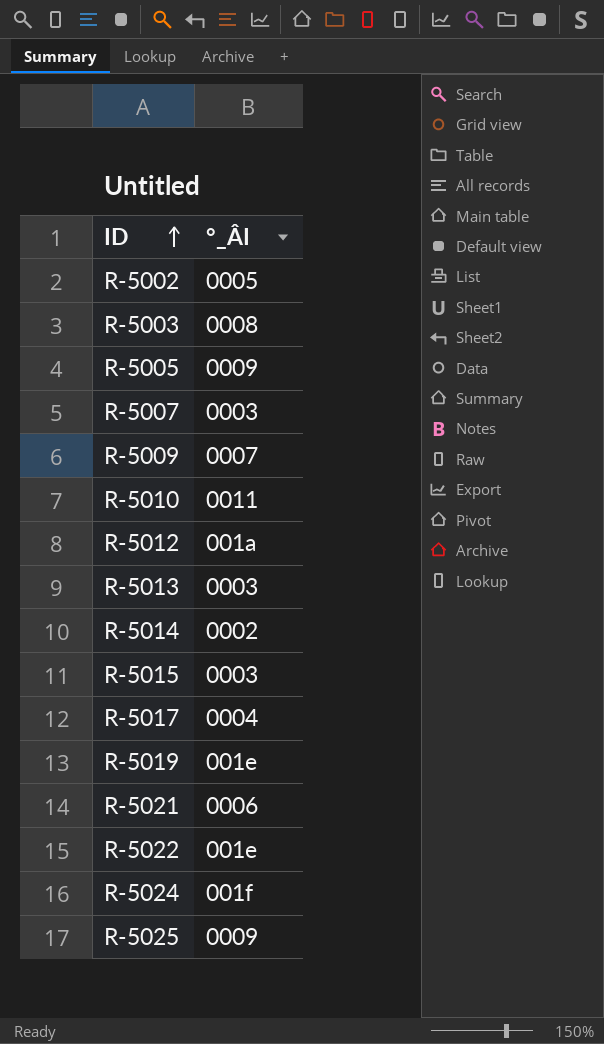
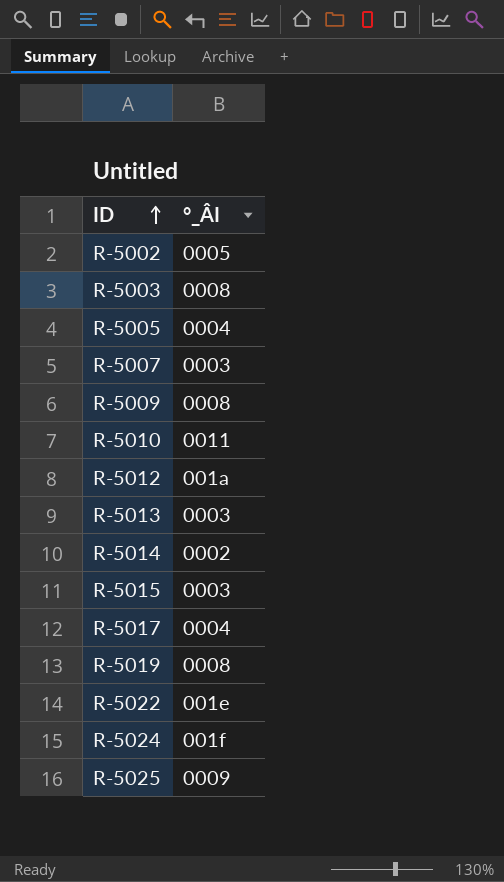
row R-5021: 0006 -> none
R-5005 | °_ÂI: 0009 -> 0004
R-5009 | °_ÂI: 0007 -> 0008
R-5019 | °_ÂI: 001e -> 0008

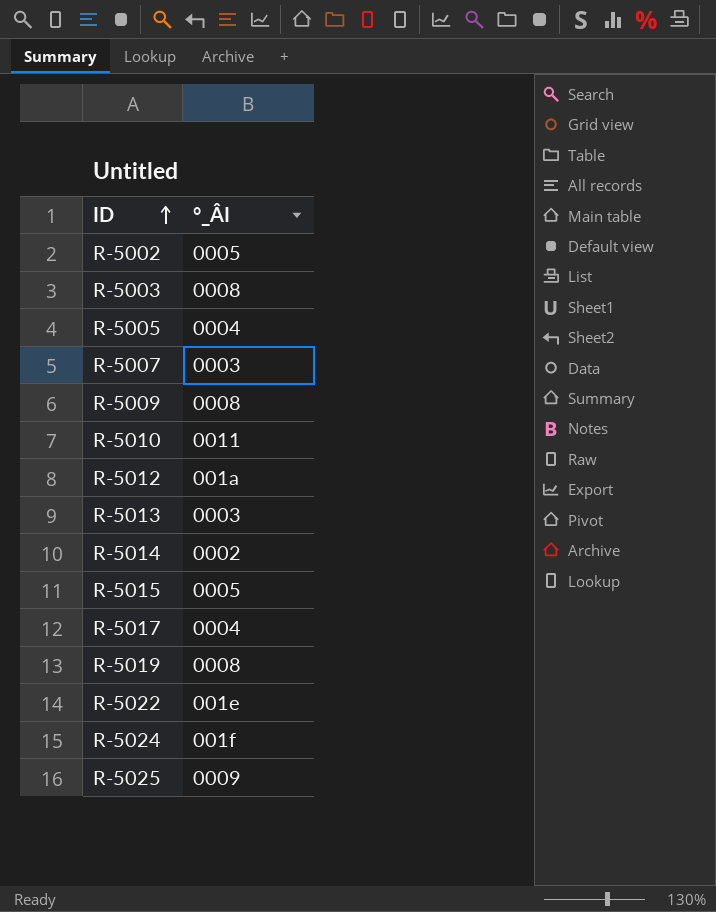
R-5015 | °_ÂI: 0003 -> 0005

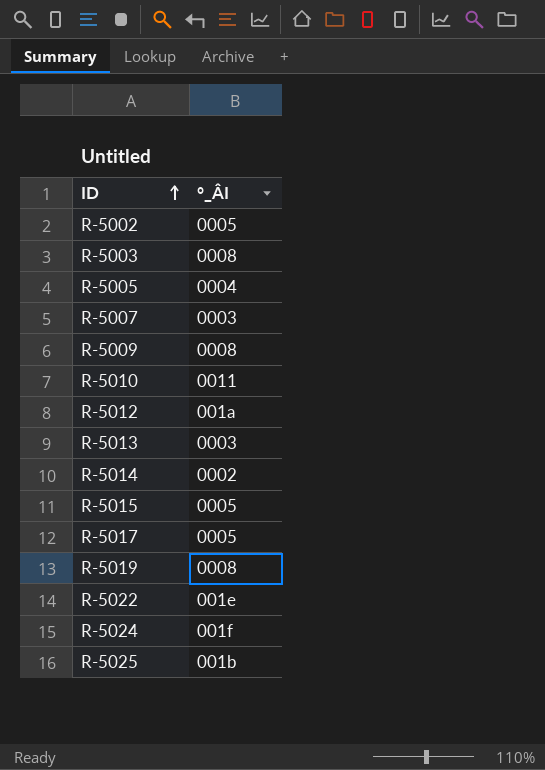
R-5017 | °_ÂI: 0004 -> 0005
R-5025 | °_ÂI: 0009 -> 001b

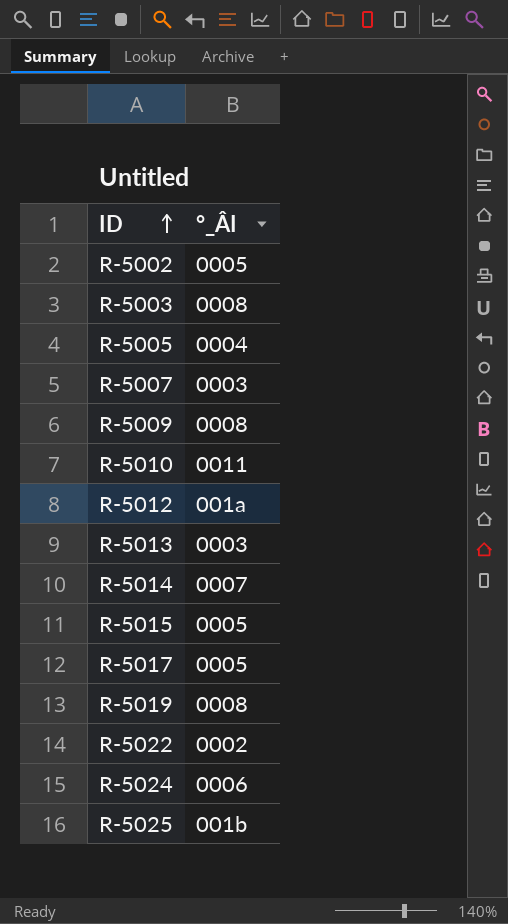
R-5014 | °_ÂI: 0002 -> 0007
R-5022 | °_ÂI: 001e -> 0002
R-5024 | °_ÂI: 001f -> 0006

